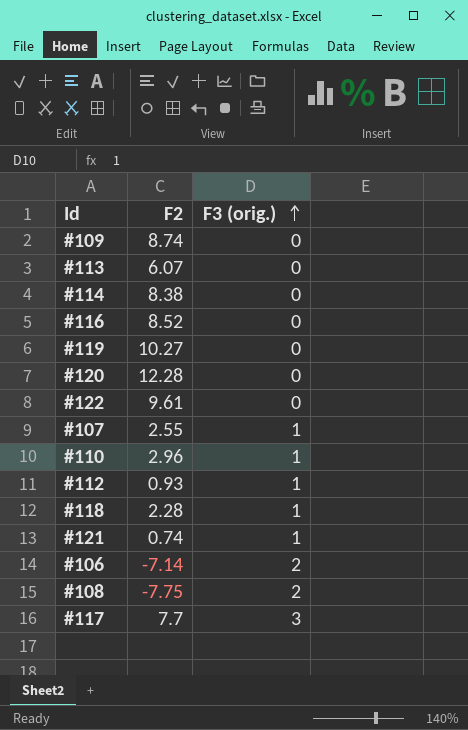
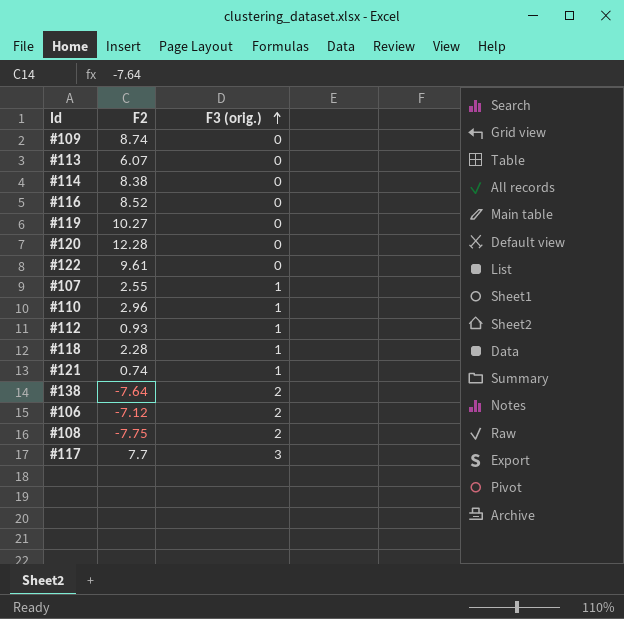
row #138: none -> -7.64 | 2
#106 | F2: -7.14 -> -7.12

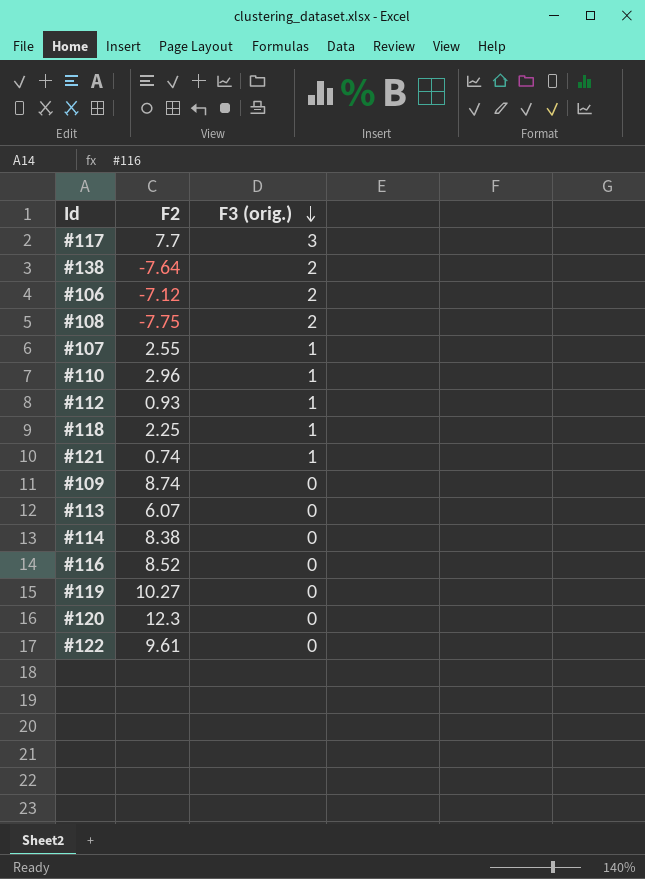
row order: F3 (orig.) ascending -> F3 (orig.) descending
#118 | F2: 2.28 -> 2.25
#120 | F2: 12.28 -> 12.3

